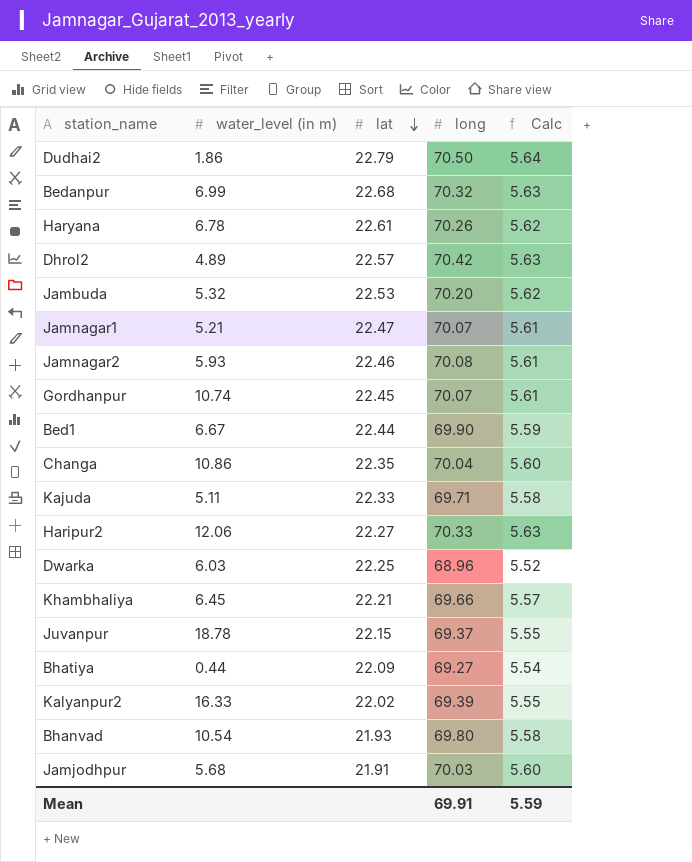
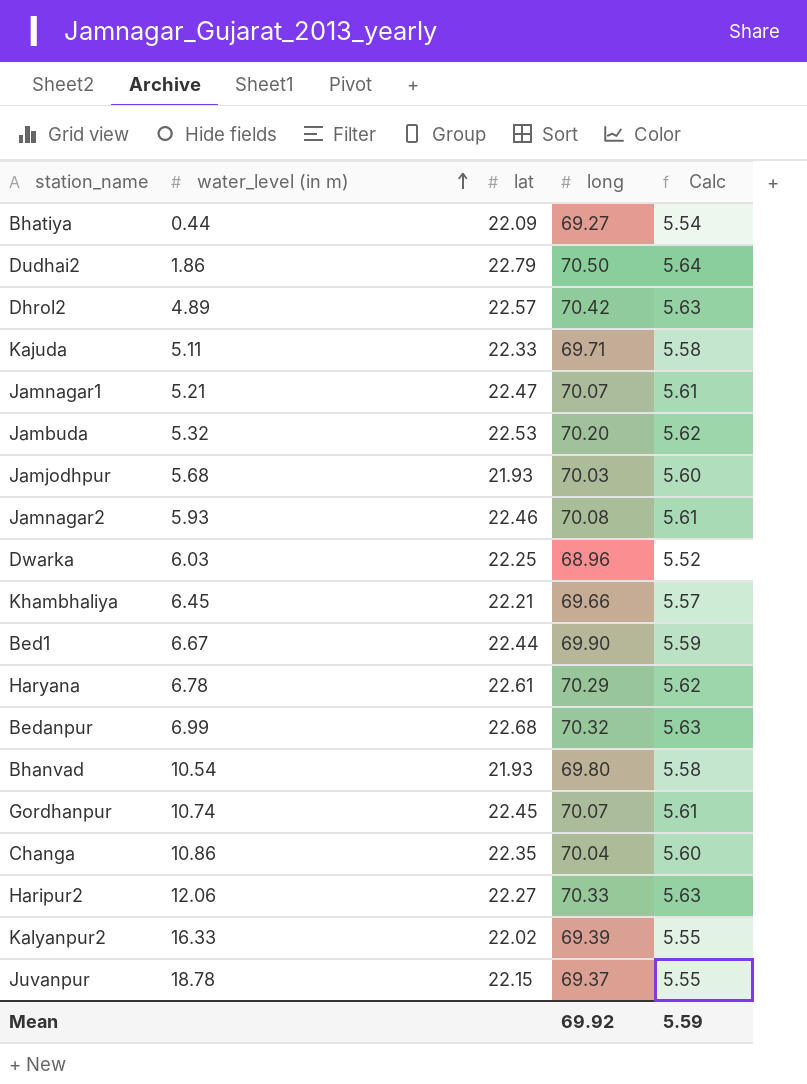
row order: lat descending -> water_level (in m) ascending
Jamjodhpur | lat: 21.91 -> 21.93
Haryana | long: 70.26 -> 70.29
Mean | long: 69.91 -> 69.92

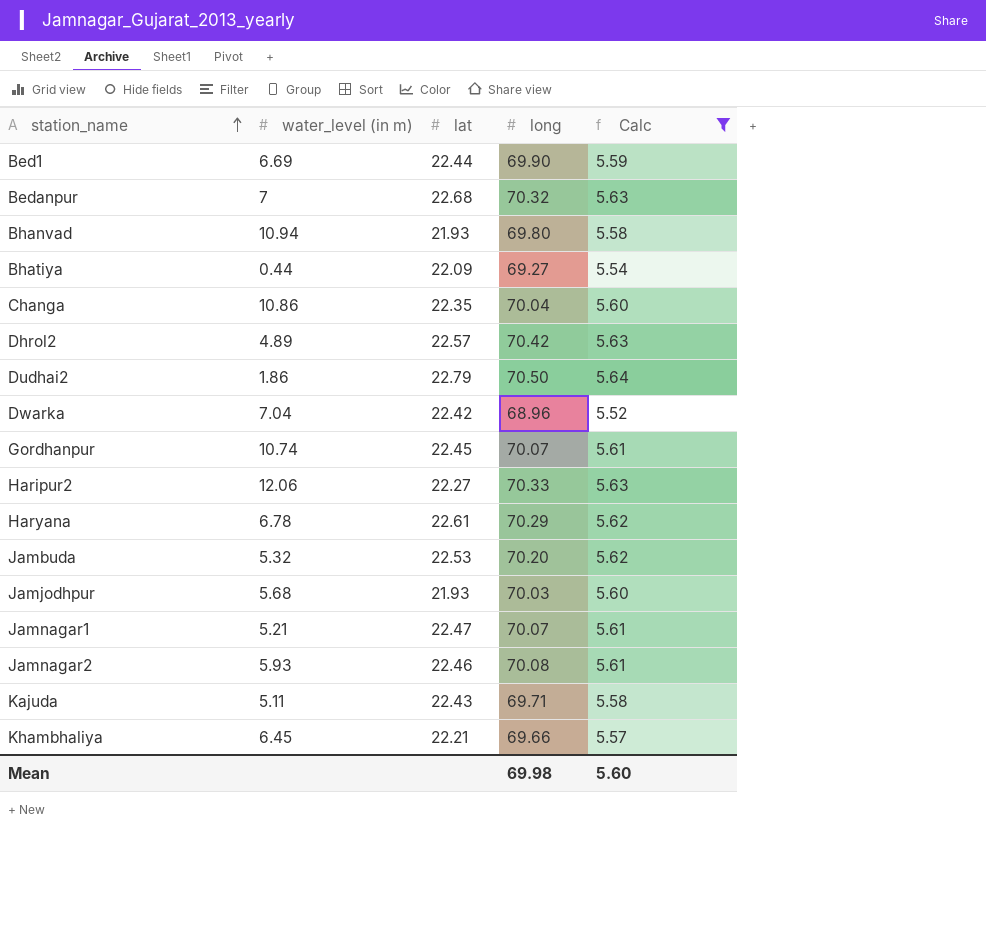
filter: none -> Calc != 5.55
row order: water_level (in m) ascending -> station_name ascending
Bed1 | water_level (in m): 6.67 -> 6.69
Bedanpur | water_level (in m): 6.99 -> 7
Bhanvad | water_level (in m): 10.54 -> 10.94
Dwarka | water_level (in m): 6.03 -> 7.04
Dwarka | lat: 22.25 -> 22.42
Kajuda | lat: 22.33 -> 22.43
Mean | long: 69.92 -> 69.98
Mean | Calc: 5.59 -> 5.60

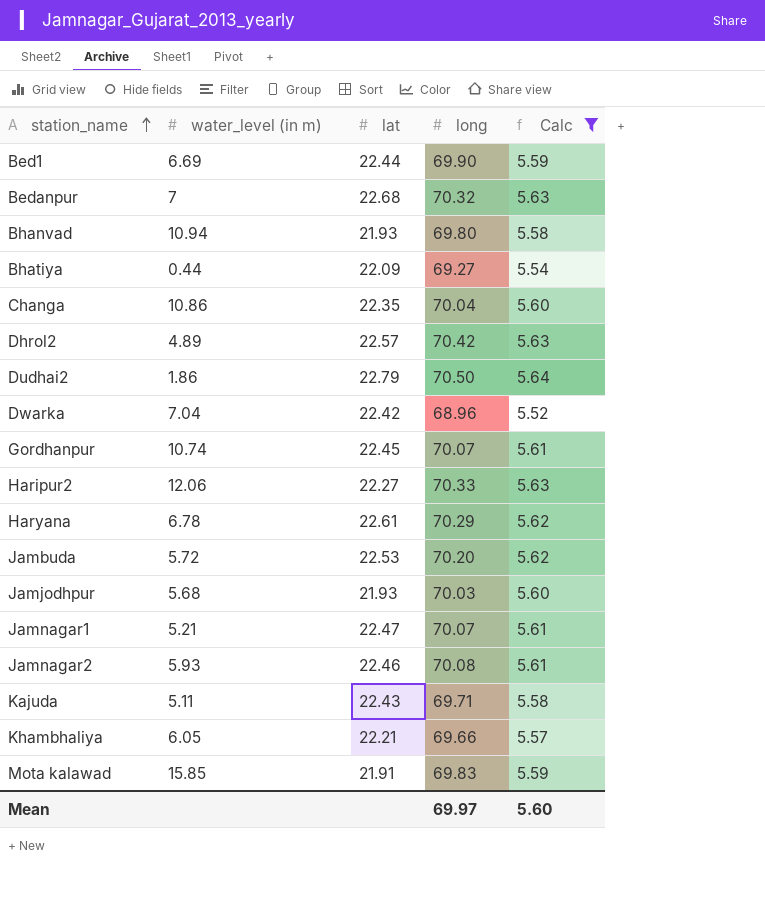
Jambuda | water_level (in m): 5.32 -> 5.72
Khambhaliya | water_level (in m): 6.45 -> 6.05
row Mota kalawad: none -> 15.85 | 21.91 | 69.83 | 5.59
Mean | long: 69.98 -> 69.97

